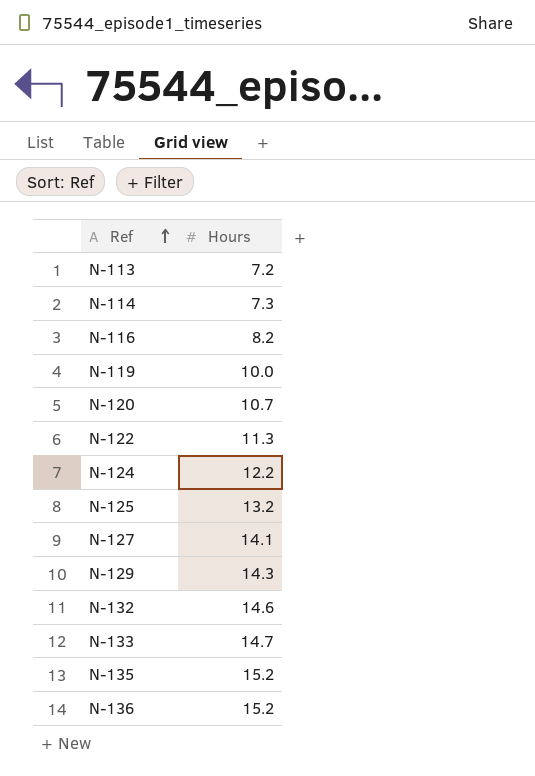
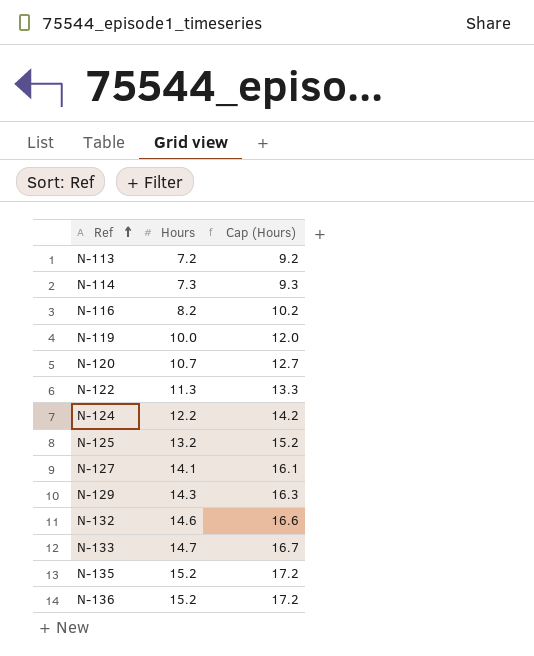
column Cap (Hours) | formula: none -> [Hours] + 2

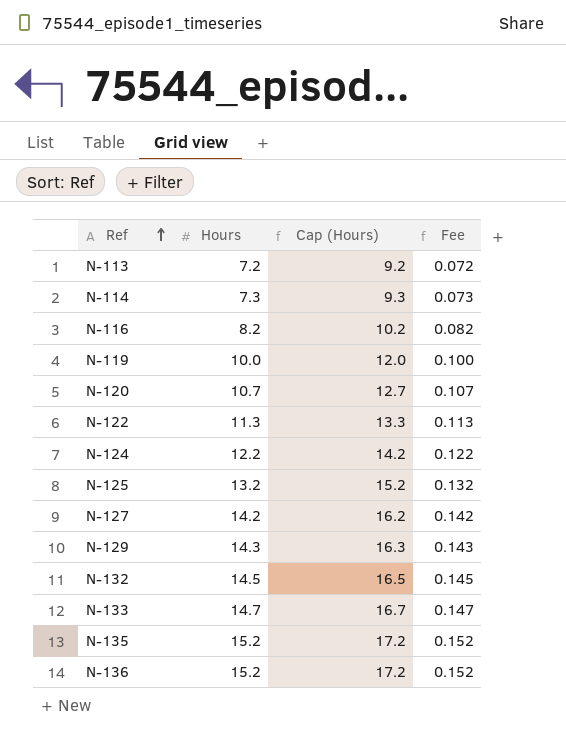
column Fee | formula: none -> [Hours] * 0.01
N-127 | Hours: 14.1 -> 14.2
N-127 | Cap (Hours): 16.1 -> 16.2
N-132 | Hours: 14.6 -> 14.5
N-132 | Cap (Hours): 16.6 -> 16.5

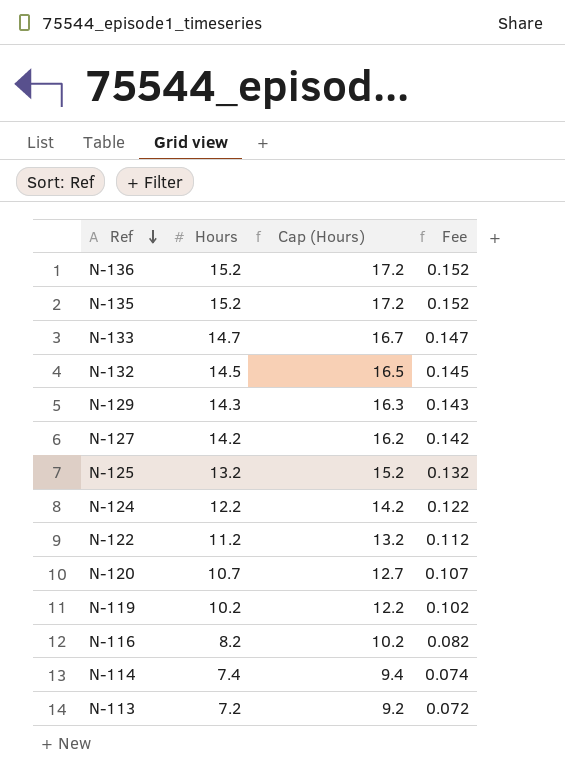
row order: Ref ascending -> Ref descending
N-122 | Hours: 11.3 -> 11.2
N-122 | Cap (Hours): 13.3 -> 13.2
N-122 | Fee: 0.113 -> 0.112
N-119 | Hours: 10.0 -> 10.2
N-119 | Cap (Hours): 12.0 -> 12.2
N-119 | Fee: 0.100 -> 0.102
N-114 | Hours: 7.3 -> 7.4
N-114 | Cap (Hours): 9.3 -> 9.4
N-114 | Fee: 0.073 -> 0.074

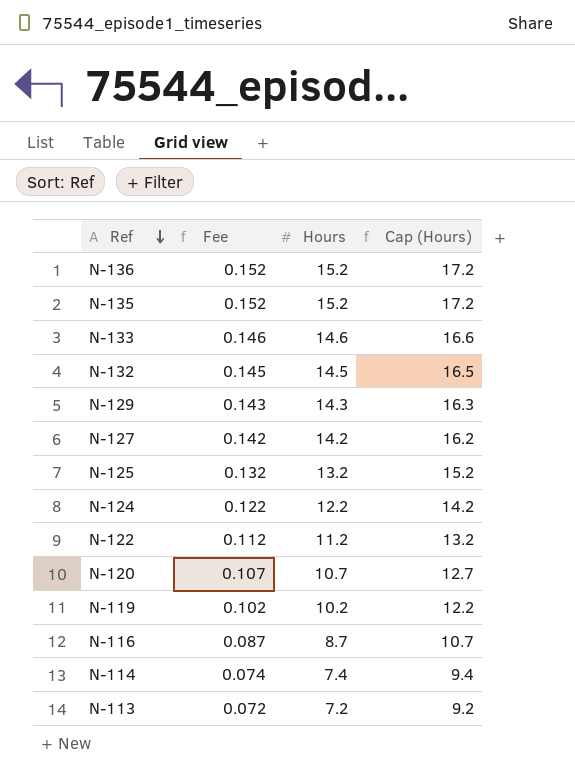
column Fee | position: 4 -> 2
N-133 | Fee: 0.147 -> 0.146
N-133 | Hours: 14.7 -> 14.6
N-133 | Cap (Hours): 16.7 -> 16.6
N-116 | Fee: 0.082 -> 0.087
N-116 | Hours: 8.2 -> 8.7
N-116 | Cap (Hours): 10.2 -> 10.7

